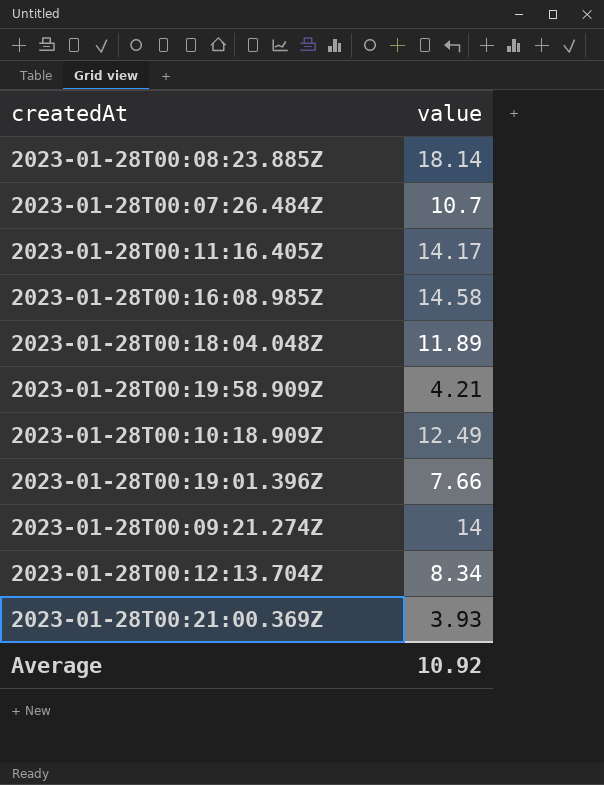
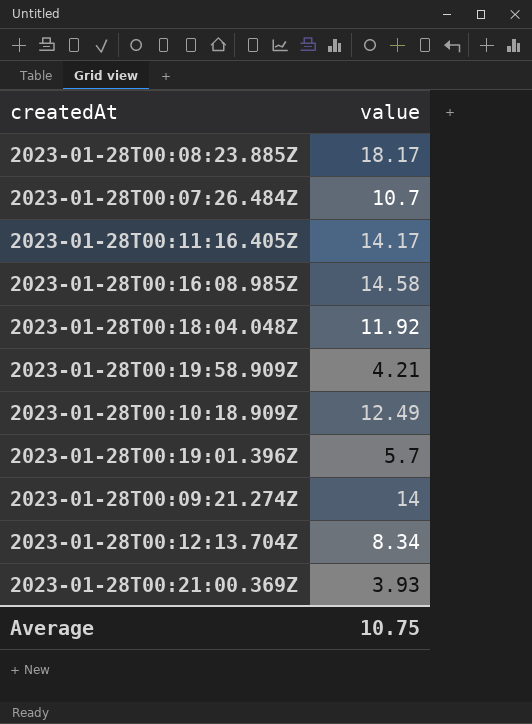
2023-01-28T00:08:23.885Z | value: 18.14 -> 18.17
2023-01-28T00:18:04.048Z | value: 11.89 -> 11.92
2023-01-28T00:19:01.396Z | value: 7.66 -> 5.7
Average | value: 10.92 -> 10.75

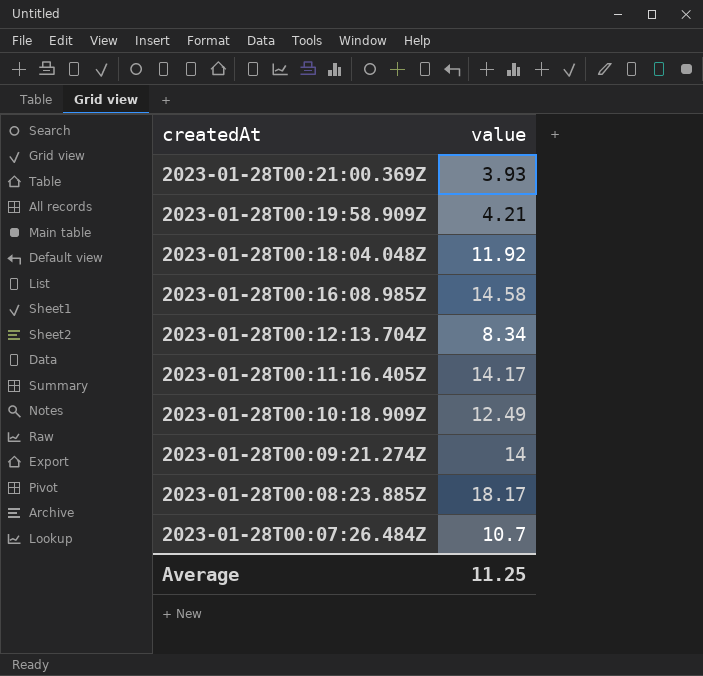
row order: none -> createdAt descending
row 2023-01-28T00:19:01.396Z: 5.7 -> none
Average | value: 10.75 -> 11.25

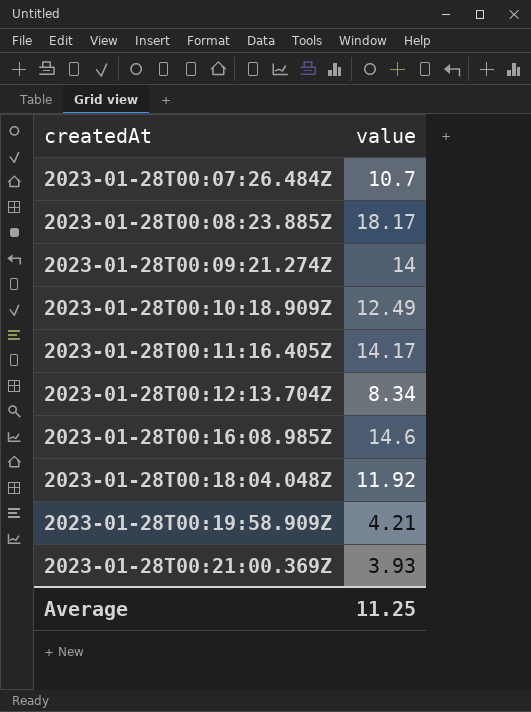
row order: createdAt descending -> createdAt ascending
2023-01-28T00:16:08.985Z | value: 14.58 -> 14.6

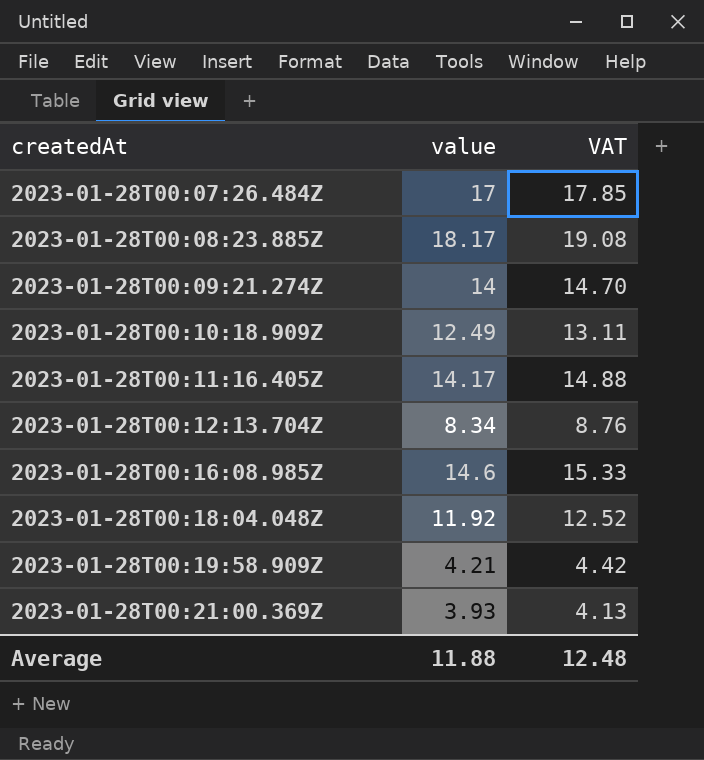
column VAT | formula: none -> [value] * 1.05
2023-01-28T00:07:26.484Z | value: 10.7 -> 17
Average | value: 11.25 -> 11.88

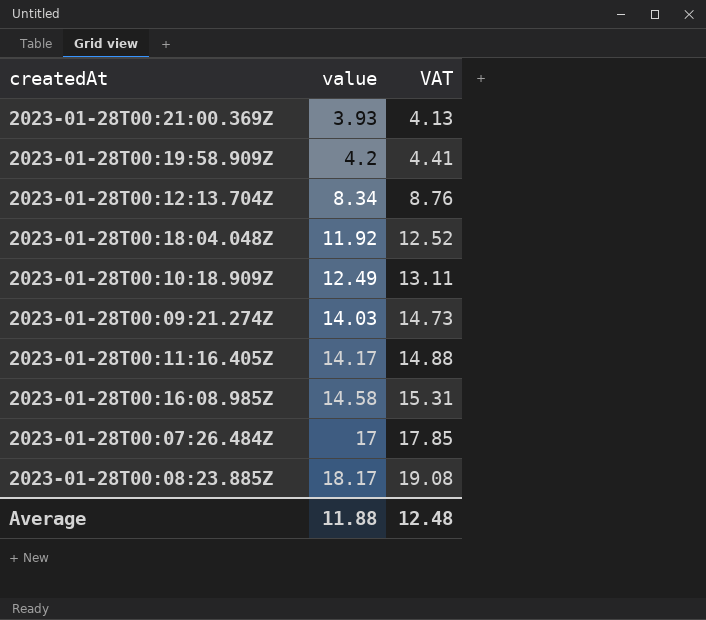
row order: createdAt ascending -> value ascending
2023-01-28T00:19:58.909Z | value: 4.21 -> 4.2
2023-01-28T00:19:58.909Z | VAT: 4.42 -> 4.41
2023-01-28T00:09:21.274Z | value: 14 -> 14.03
2023-01-28T00:09:21.274Z | VAT: 14.70 -> 14.73
2023-01-28T00:16:08.985Z | value: 14.6 -> 14.58
2023-01-28T00:16:08.985Z | VAT: 15.33 -> 15.31

